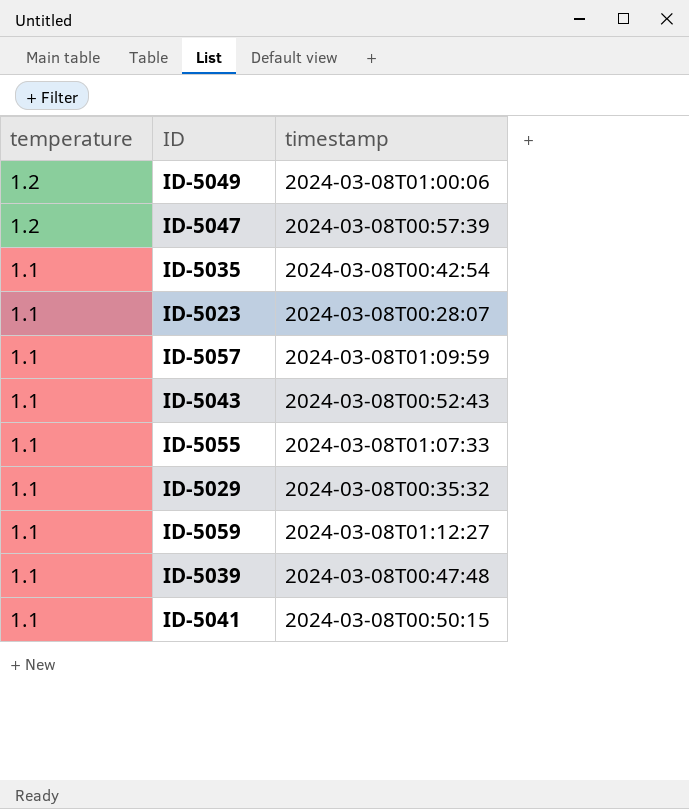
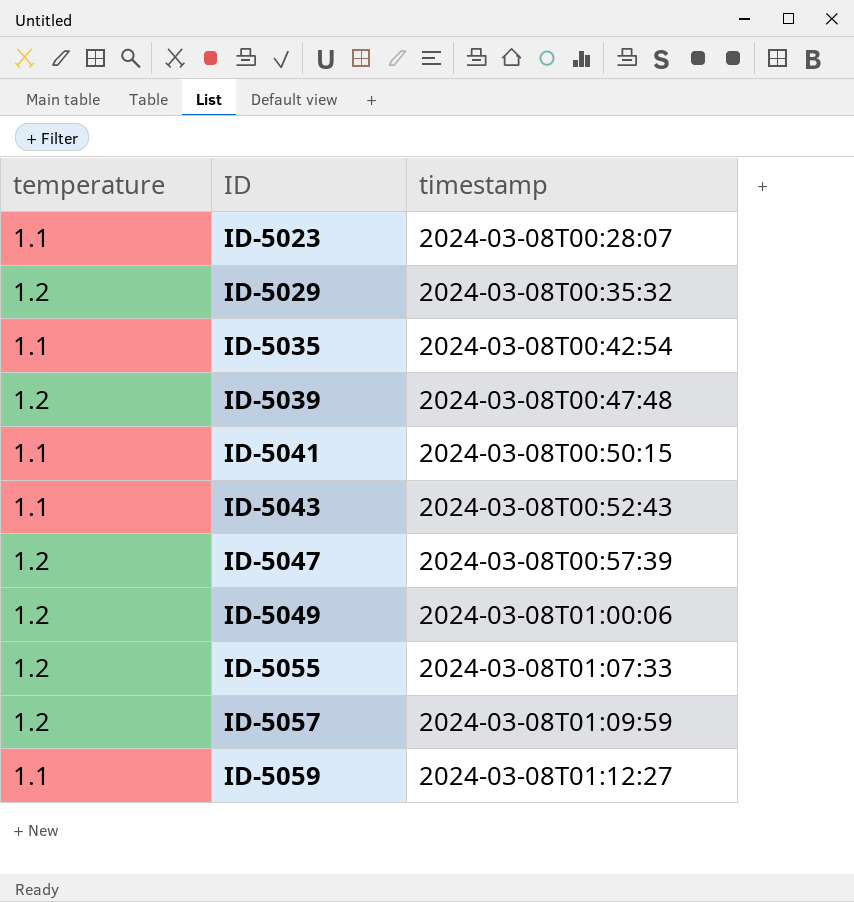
row order: temperature descending -> ID ascending
ID-5029 | temperature: 1.1 -> 1.2
ID-5039 | temperature: 1.1 -> 1.2
ID-5055 | temperature: 1.1 -> 1.2
ID-5057 | temperature: 1.1 -> 1.2

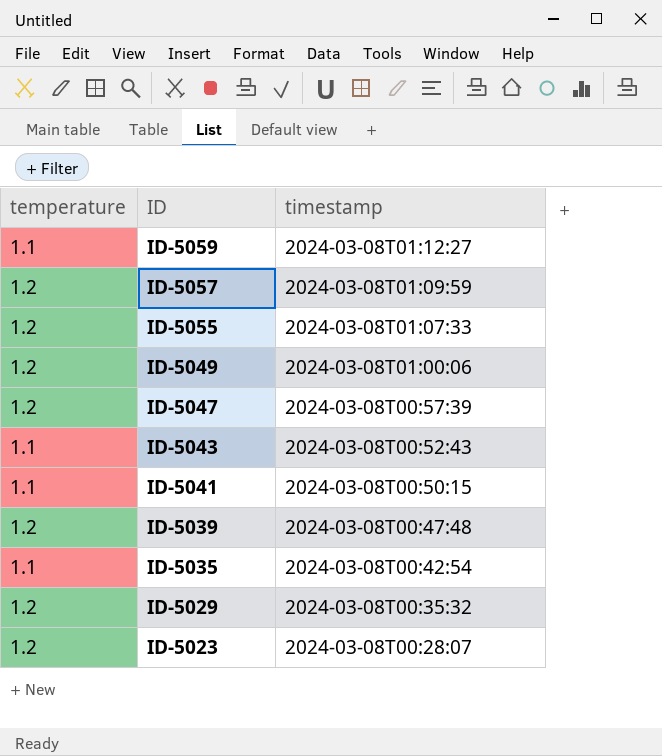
row order: ID ascending -> ID descending
ID-5023 | temperature: 1.1 -> 1.2

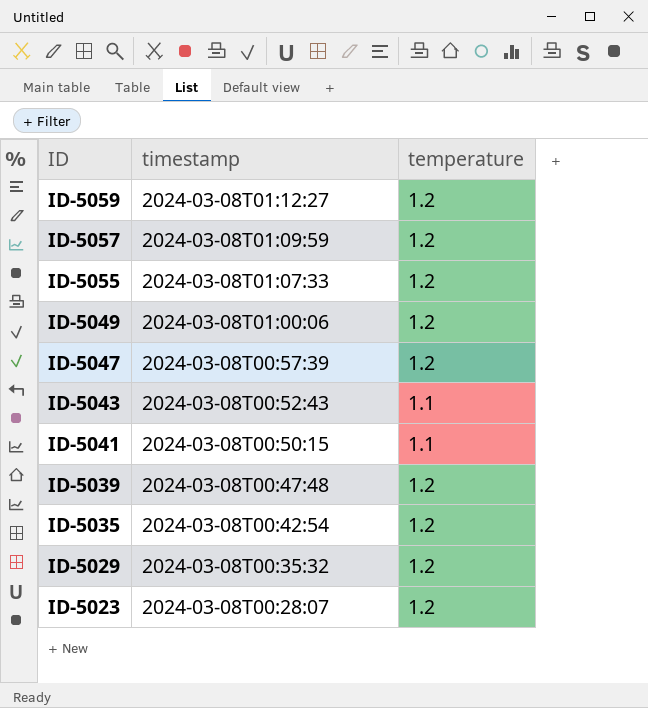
column temperature | position: 1 -> 3
ID-5059 | temperature: 1.1 -> 1.2
ID-5035 | temperature: 1.1 -> 1.2

